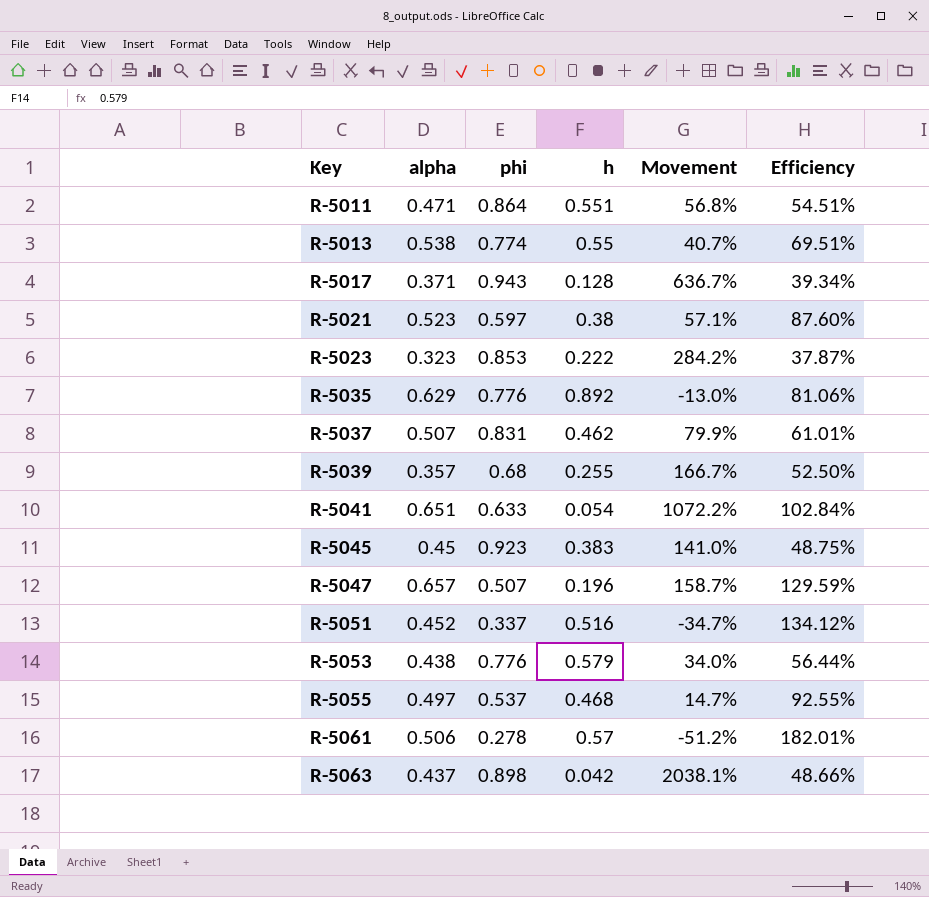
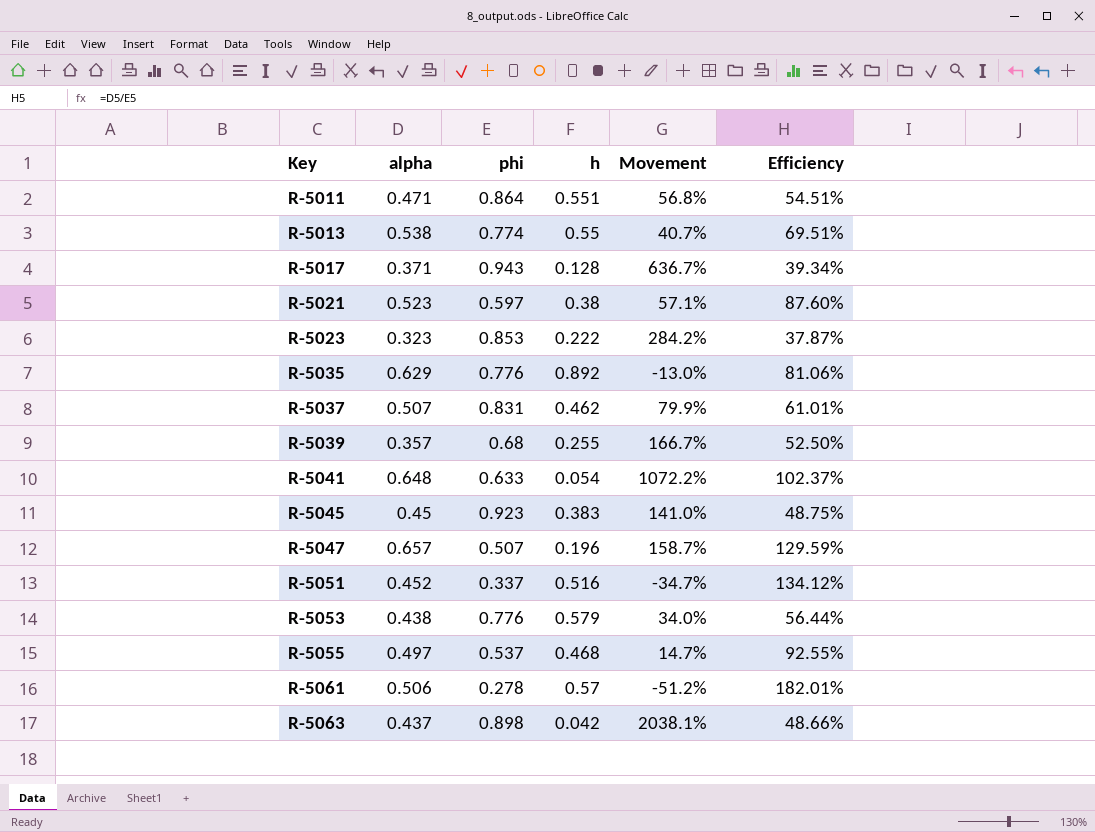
R-5041 | alpha: 0.651 -> 0.648
R-5041 | Efficiency: 102.84% -> 102.37%

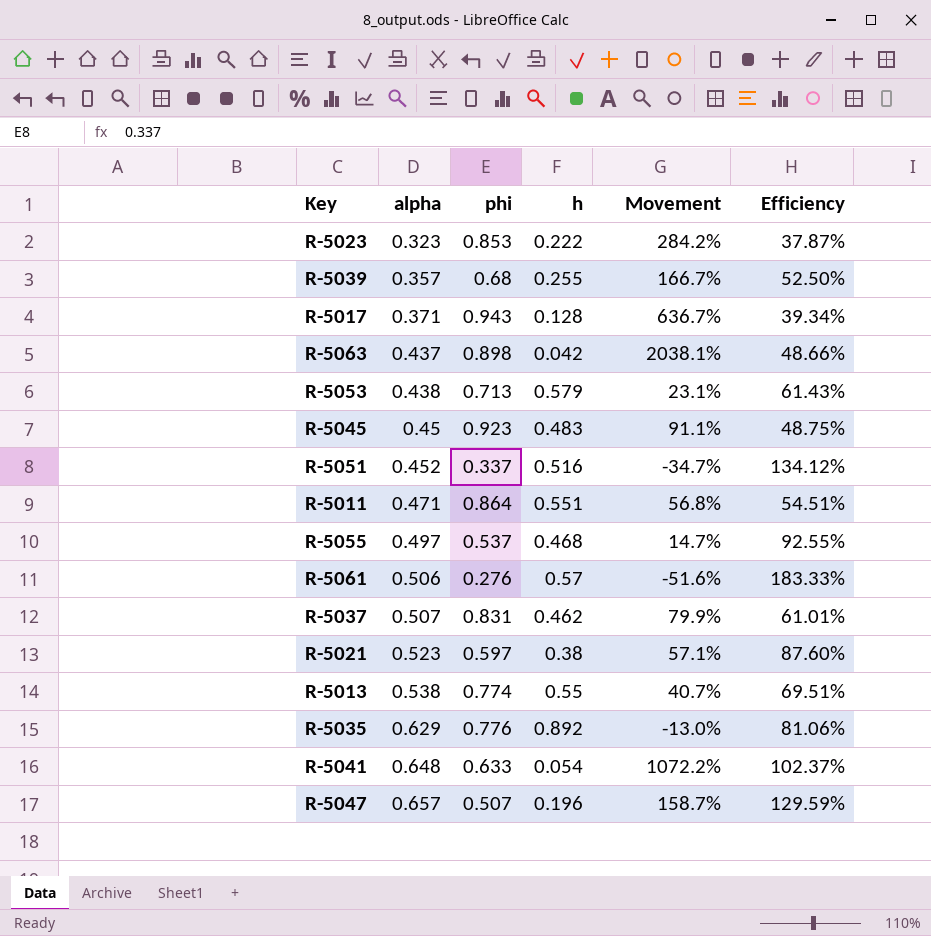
row order: Key ascending -> alpha ascending
R-5053 | phi: 0.776 -> 0.713
R-5053 | Movement: 34.0% -> 23.1%
R-5053 | Efficiency: 56.44% -> 61.43%
R-5045 | h: 0.383 -> 0.483
R-5045 | Movement: 141.0% -> 91.1%
R-5061 | phi: 0.278 -> 0.276
R-5061 | Movement: -51.2% -> -51.6%
R-5061 | Efficiency: 182.01% -> 183.33%

